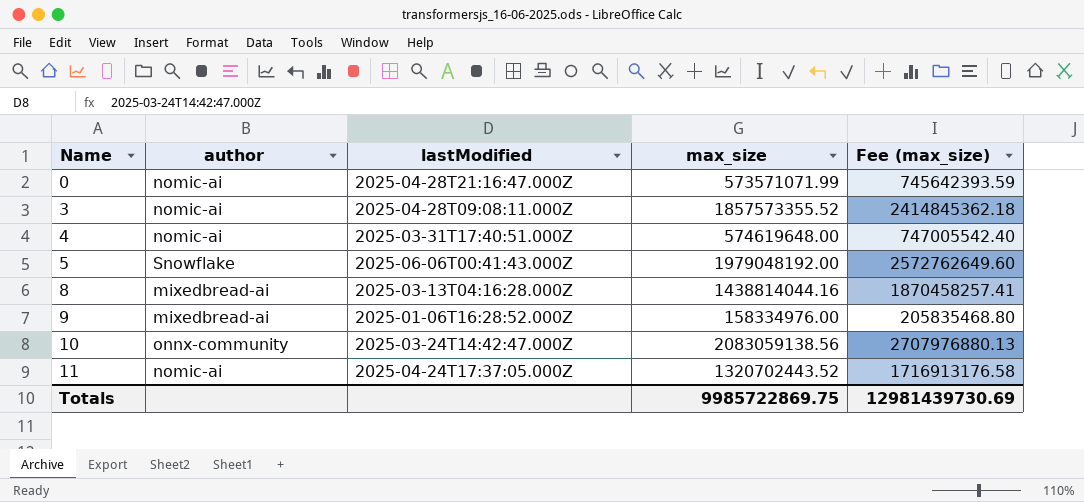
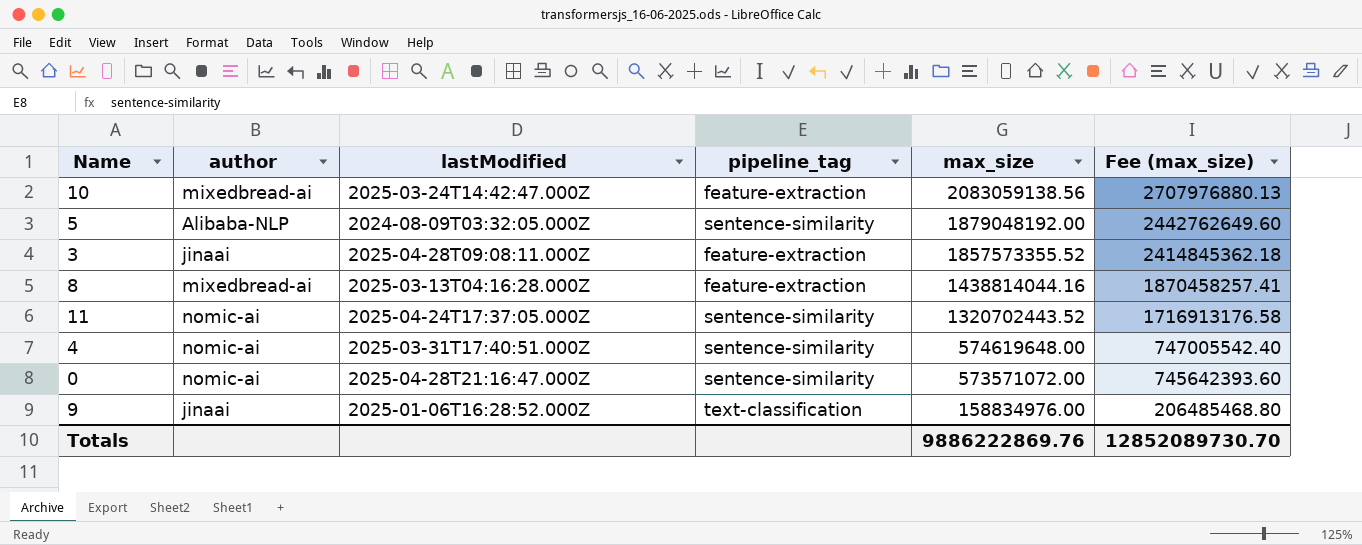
row order: Name ascending -> max_size descending
column pipeline_tag | position: none -> 4
10 | author: onnx-community -> mixedbread-ai
5 | author: Snowflake -> Alibaba-NLP
5 | lastModified: 2025-06-06T00:41:43.000Z -> 2024-08-09T03:32:05.000Z
5 | max_size: 1979048192.00 -> 1879048192.00
5 | Fee (max_size): 2572762649.60 -> 2442762649.60
3 | author: nomic-ai -> jinaai
0 | max_size: 573571071.99 -> 573571072.00
0 | Fee (max_size): 745642393.59 -> 745642393.60
9 | author: mixedbread-ai -> jinaai
9 | max_size: 158334976.00 -> 158834976.00
9 | Fee (max_size): 205835468.80 -> 206485468.80
Totals | max_size: 9985722869.75 -> 9886222869.76
Totals | Fee (max_size): 12981439730.69 -> 12852089730.70

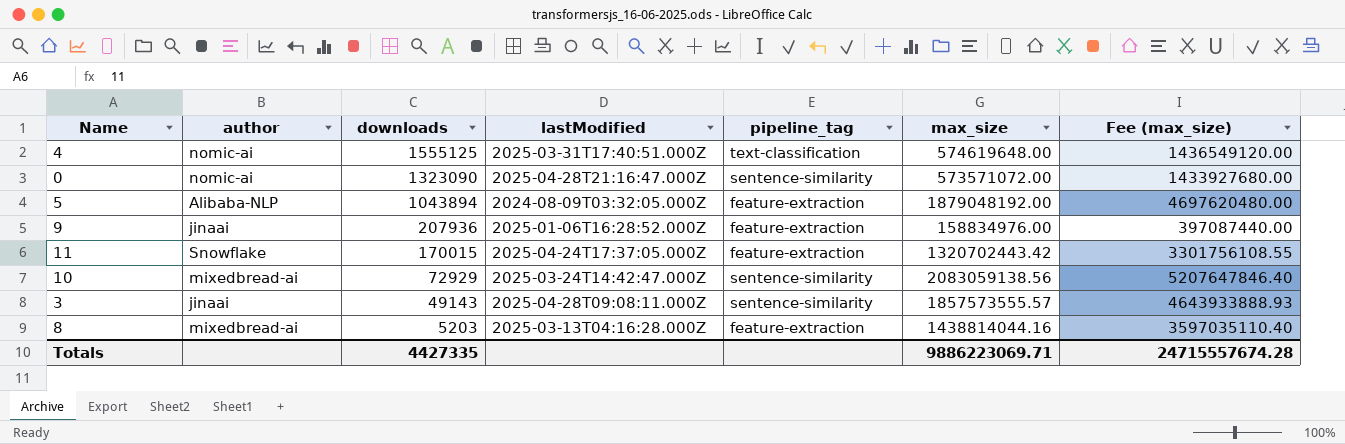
row order: max_size descending -> downloads descending
column downloads | position: none -> 3
column Fee (max_size) | formula: [max_size] * 1.3 -> [max_size] * 2.5
4 | pipeline_tag: sentence-similarity -> text-classification
5 | pipeline_tag: sentence-similarity -> feature-extraction
9 | pipeline_tag: text-classification -> feature-extraction
11 | author: nomic-ai -> Snowflake
11 | pipeline_tag: sentence-similarity -> feature-extraction
11 | max_size: 1320702443.52 -> 1320702443.42
10 | pipeline_tag: feature-extraction -> sentence-similarity
3 | pipeline_tag: feature-extraction -> sentence-similarity
3 | max_size: 1857573355.52 -> 1857573555.57
Totals | max_size: 9886222869.76 -> 9886223069.71
Totals | Fee (max_size): 12852089730.70 -> 24715557674.28

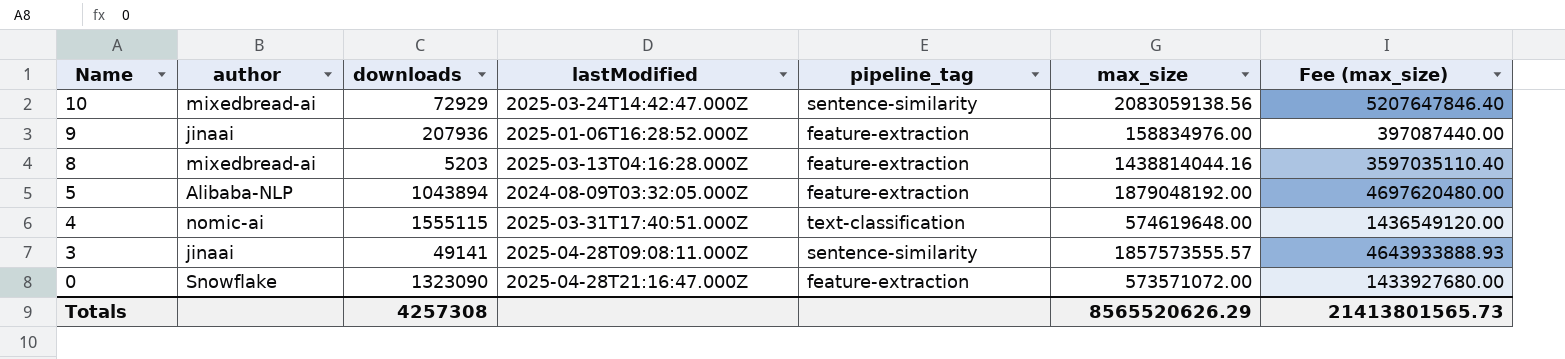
row order: downloads descending -> Name descending
row 11: Snowflake | 170015 | 2025-04-24T17:37:05.000Z | feature-extraction | 1320702443.42 | 3301756108.55 -> none
4 | downloads: 1555125 -> 1555115
3 | downloads: 49143 -> 49141
0 | author: nomic-ai -> Snowflake
0 | pipeline_tag: sentence-similarity -> feature-extraction
Totals | downloads: 4427335 -> 4257308
Totals | max_size: 9886223069.71 -> 8565520626.29
Totals | Fee (max_size): 24715557674.28 -> 21413801565.73

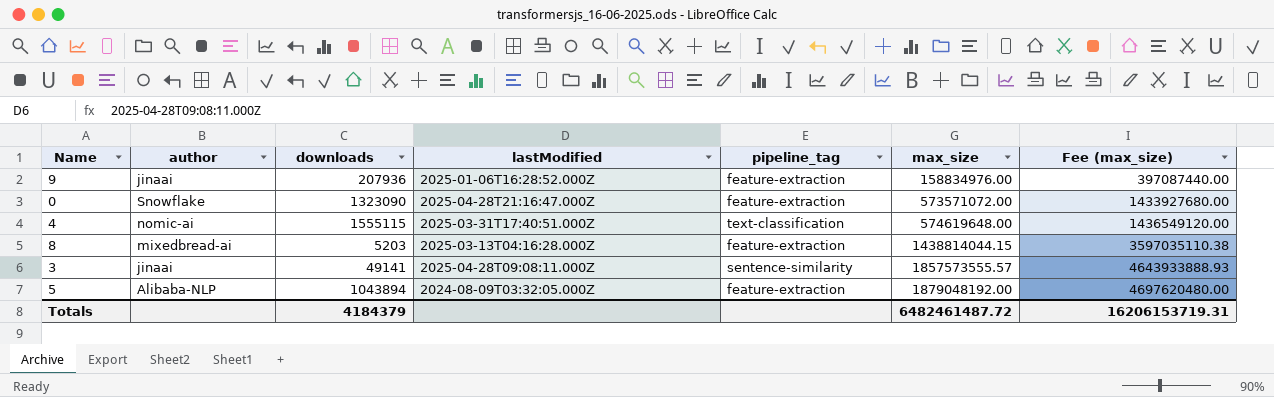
row order: Name descending -> max_size ascending
row 10: mixedbread-ai | 72929 | 2025-03-24T14:42:47.000Z | sentence-similarity | 2083059138.56 | 5207647846.40 -> none
8 | max_size: 1438814044.16 -> 1438814044.15
8 | Fee (max_size): 3597035110.40 -> 3597035110.38
Totals | downloads: 4257308 -> 4184379
Totals | max_size: 8565520626.29 -> 6482461487.72
Totals | Fee (max_size): 21413801565.73 -> 16206153719.31

